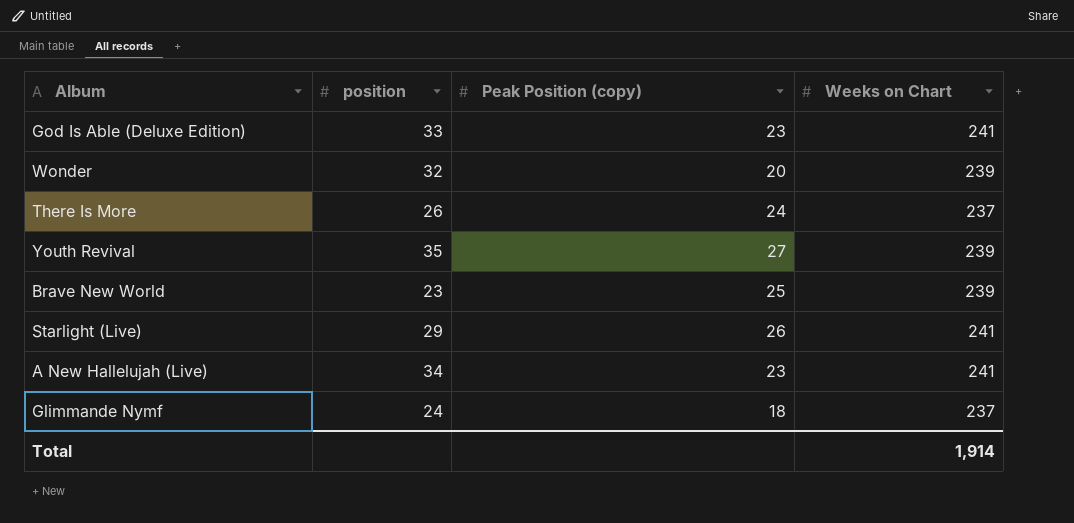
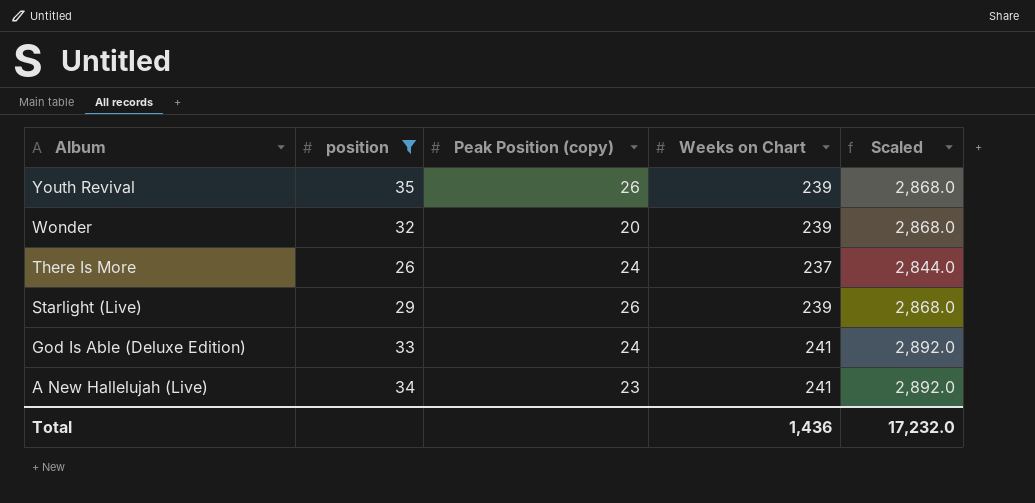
filter: none -> position >= 26
row order: none -> Album descending
column Scaled | formula: none -> [Weeks on Chart] * 12
Youth Revival | Peak Position (copy): 27 -> 26
Starlight (Live) | Weeks on Chart: 241 -> 239
God Is Able (Deluxe Edition) | Peak Position (copy): 23 -> 24
Total | Weeks on Chart: 1,914 -> 1,436

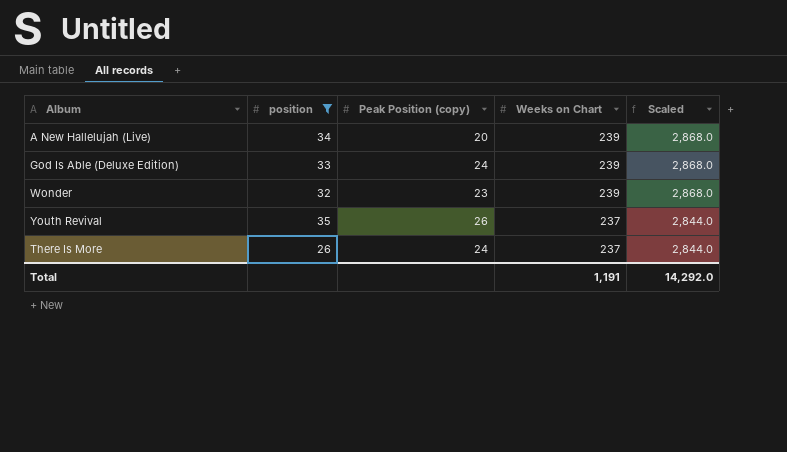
row order: Album descending -> Weeks on Chart descending
row Starlight (Live): 29 | 26 | 239 | 2,868.0 -> none
A New Hallelujah (Live) | Peak Position (copy): 23 -> 20
A New Hallelujah (Live) | Weeks on Chart: 241 -> 239
A New Hallelujah (Live) | Scaled: 2,892.0 -> 2,868.0
God Is Able (Deluxe Edition) | Weeks on Chart: 241 -> 239
God Is Able (Deluxe Edition) | Scaled: 2,892.0 -> 2,868.0
Wonder | Peak Position (copy): 20 -> 23
Youth Revival | Weeks on Chart: 239 -> 237
Youth Revival | Scaled: 2,868.0 -> 2,844.0
Total | Weeks on Chart: 1,436 -> 1,191
Total | Scaled: 17,232.0 -> 14,292.0

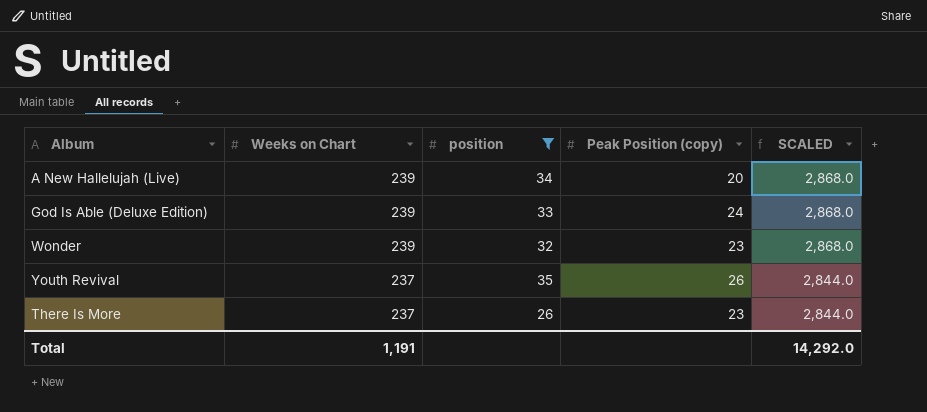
column Weeks on Chart | position: 4 -> 2
column name: Scaled -> SCALED
There Is More | Peak Position (copy): 24 -> 23

